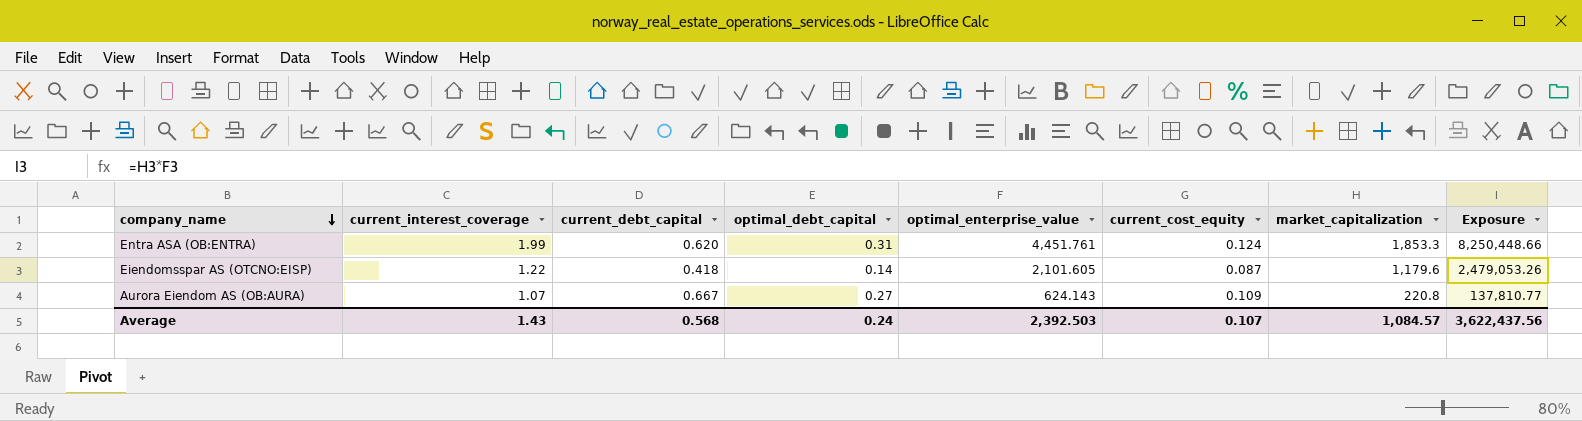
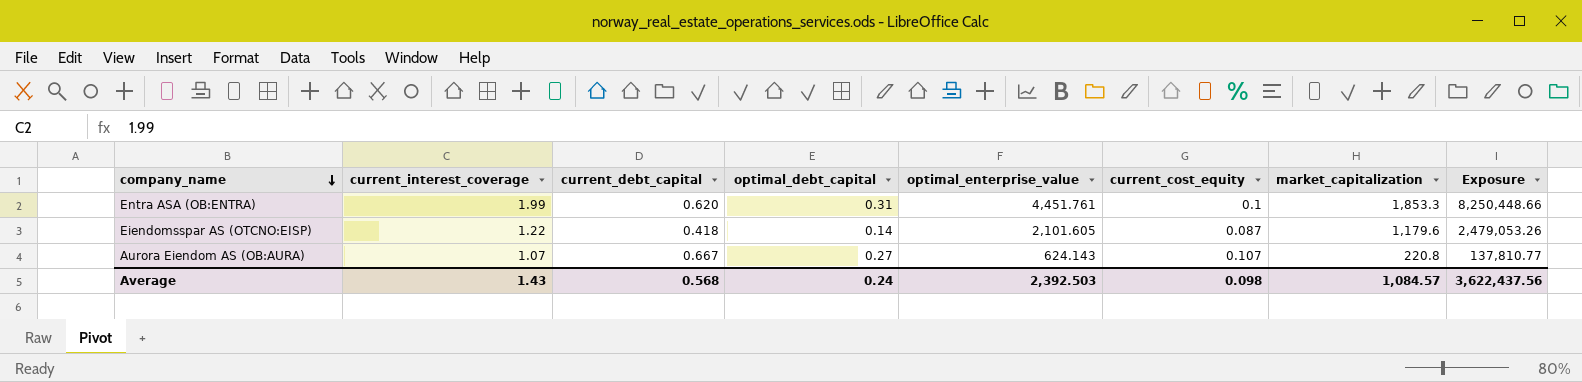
Entra ASA (OB:ENTRA) | current_cost_equity: 0.124 -> 0.1
Aurora Eiendom AS (OB:AURA) | current_cost_equity: 0.109 -> 0.107
Average | current_cost_equity: 0.107 -> 0.098

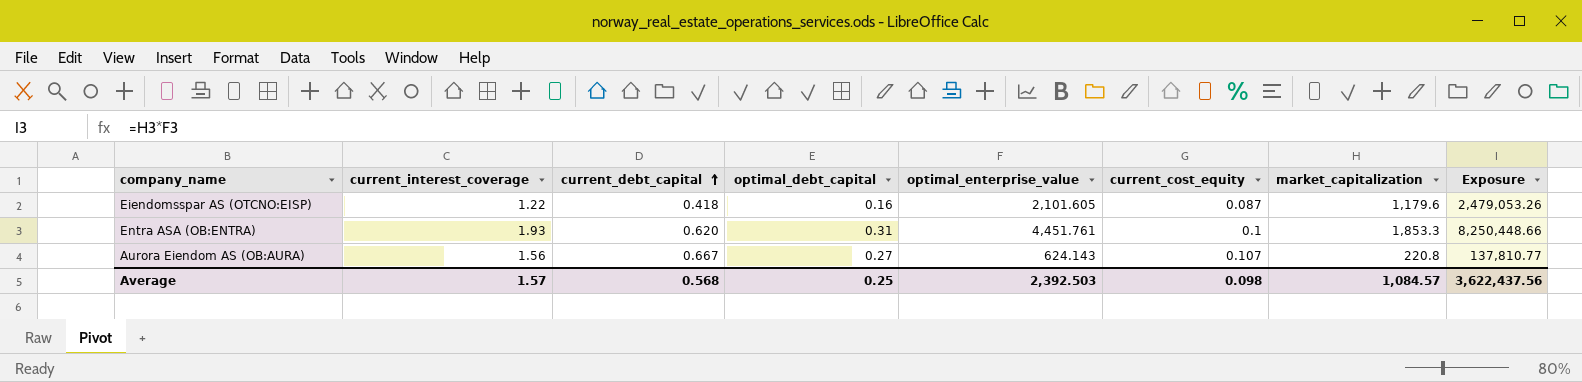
row order: company_name descending -> current_debt_capital ascending
Eiendomsspar AS (OTCNO:EISP) | optimal_debt_capital: 0.14 -> 0.16
Entra ASA (OB:ENTRA) | current_interest_coverage: 1.99 -> 1.93
Aurora Eiendom AS (OB:AURA) | current_interest_coverage: 1.07 -> 1.56
Average | current_interest_coverage: 1.43 -> 1.57
Average | optimal_debt_capital: 0.24 -> 0.25

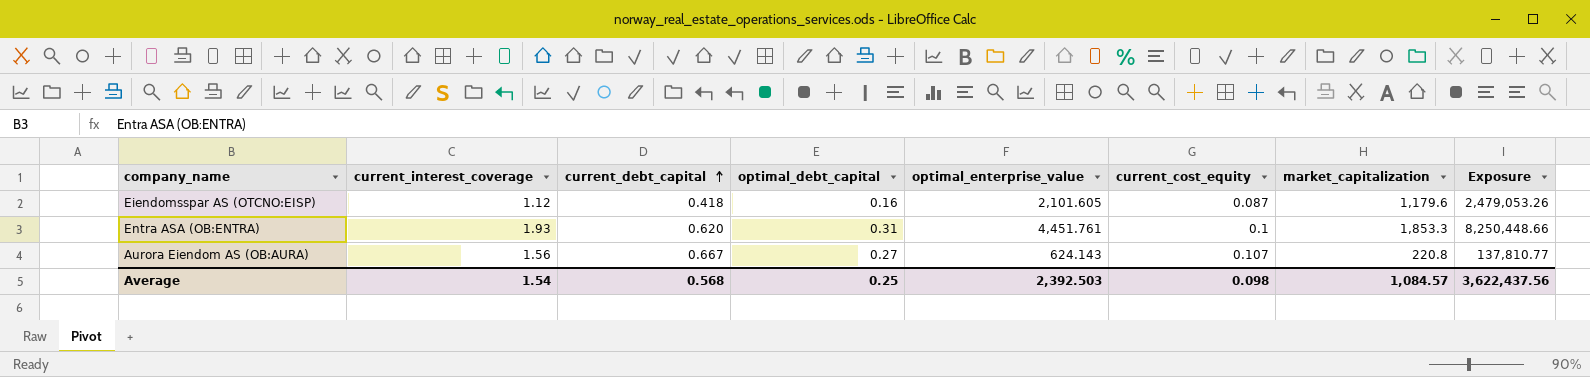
Eiendomsspar AS (OTCNO:EISP) | current_interest_coverage: 1.22 -> 1.12
Average | current_interest_coverage: 1.57 -> 1.54

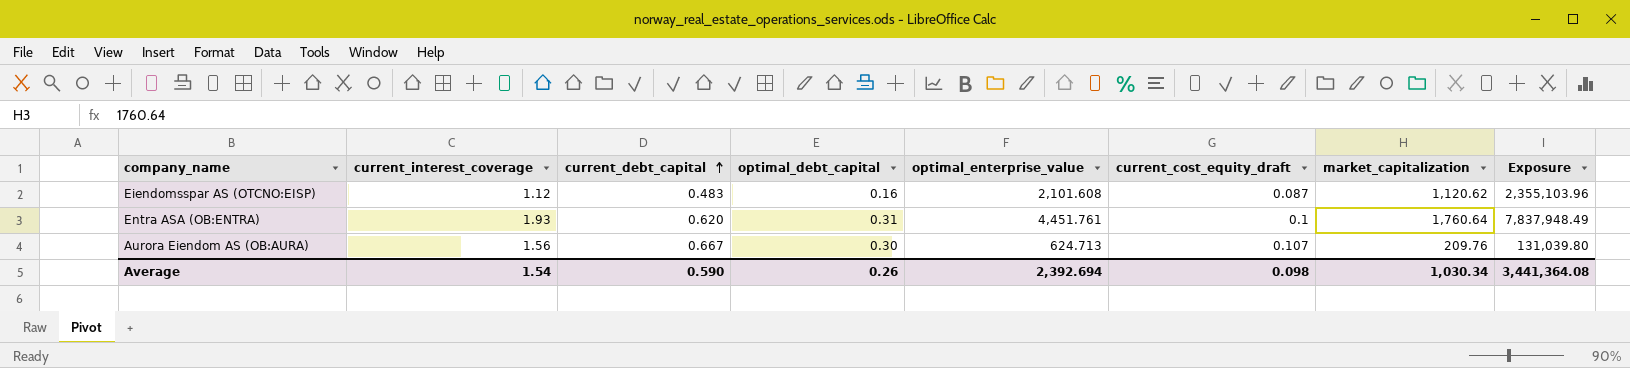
column name: current_cost_equity -> current_cost_equity_draft
Eiendomsspar AS (OTCNO:EISP) | current_debt_capital: 0.418 -> 0.483
Eiendomsspar AS (OTCNO:EISP) | optimal_enterprise_value: 2,101.605 -> 2,101.608
Eiendomsspar AS (OTCNO:EISP) | market_capitalization: 1,179.6 -> 1,120.62
Eiendomsspar AS (OTCNO:EISP) | Exposure: 2,479,053.26 -> 2,355,103.96
Entra ASA (OB:ENTRA) | market_capitalization: 1,853.3 -> 1,760.64
Entra ASA (OB:ENTRA) | Exposure: 8,250,448.66 -> 7,837,948.49
Aurora Eiendom AS (OB:AURA) | optimal_debt_capital: 0.27 -> 0.30
Aurora Eiendom AS (OB:AURA) | optimal_enterprise_value: 624.143 -> 624.713
Aurora Eiendom AS (OB:AURA) | market_capitalization: 220.8 -> 209.76
Aurora Eiendom AS (OB:AURA) | Exposure: 137,810.77 -> 131,039.80
Average | current_debt_capital: 0.568 -> 0.590
Average | optimal_debt_capital: 0.25 -> 0.26
Average | optimal_enterprise_value: 2,392.503 -> 2,392.694
Average | market_capitalization: 1,084.57 -> 1,030.34
Average | Exposure: 3,622,437.56 -> 3,441,364.08

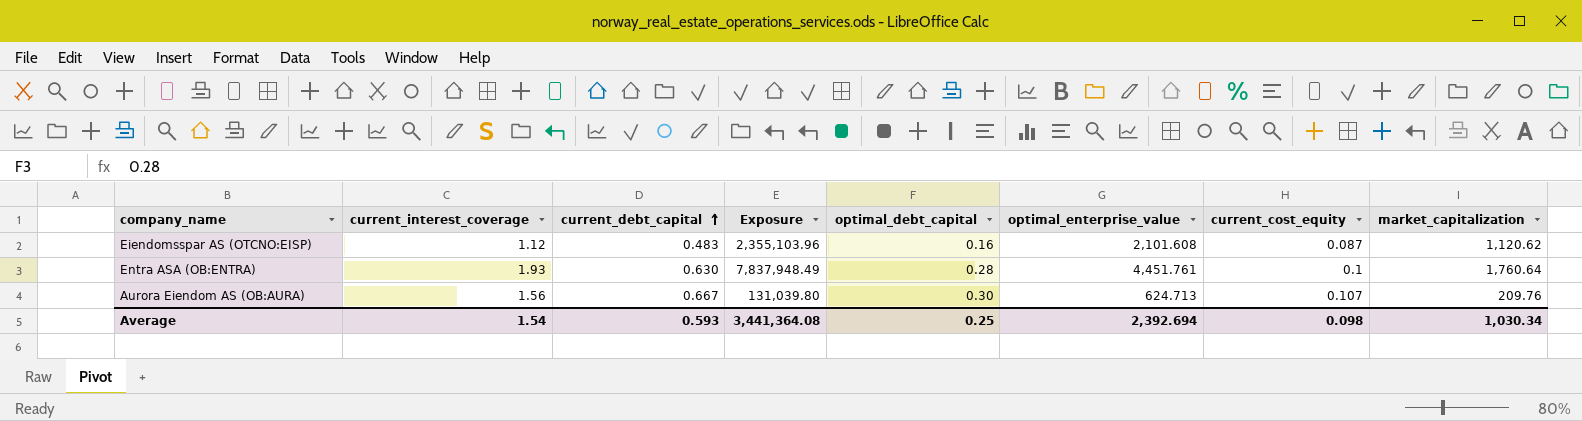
column Exposure | position: 8 -> 4
column name: current_cost_equity_draft -> current_cost_equity
Entra ASA (OB:ENTRA) | current_debt_capital: 0.620 -> 0.630
Entra ASA (OB:ENTRA) | optimal_debt_capital: 0.31 -> 0.28
Average | current_debt_capital: 0.590 -> 0.593
Average | optimal_debt_capital: 0.26 -> 0.25

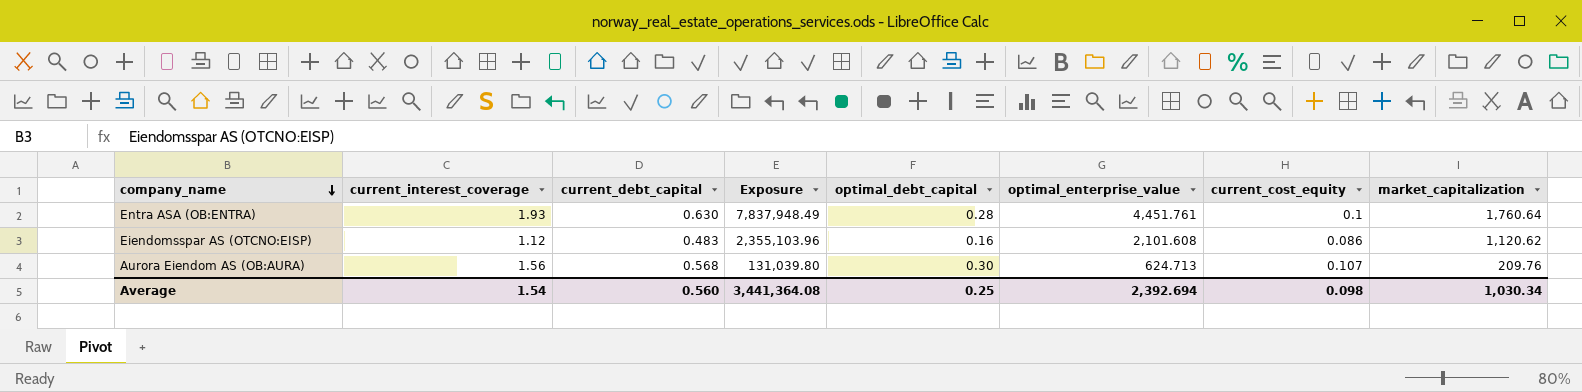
row order: current_debt_capital ascending -> company_name descending
Eiendomsspar AS (OTCNO:EISP) | current_cost_equity: 0.087 -> 0.086
Aurora Eiendom AS (OB:AURA) | current_debt_capital: 0.667 -> 0.568
Average | current_debt_capital: 0.593 -> 0.560

